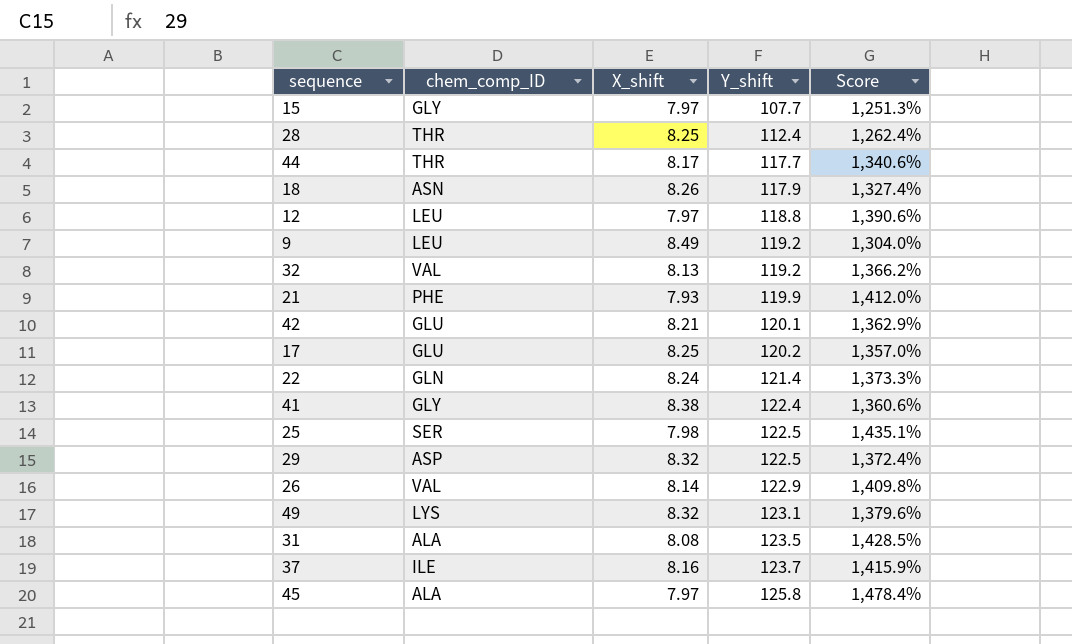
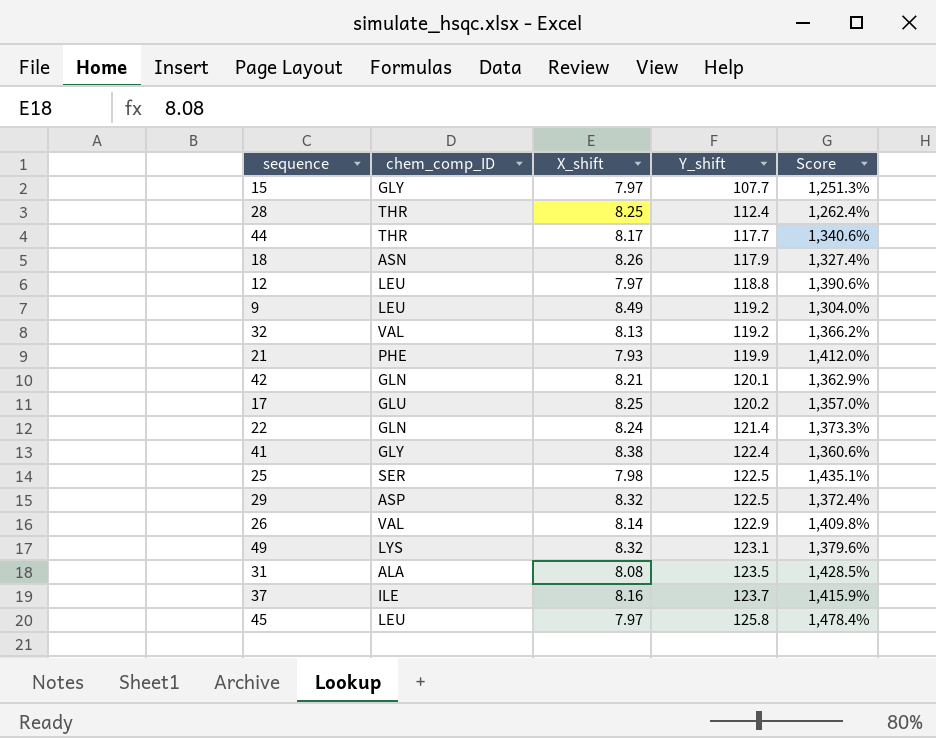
42 | chem_comp_ID: GLU -> GLN
45 | chem_comp_ID: ALA -> LEU

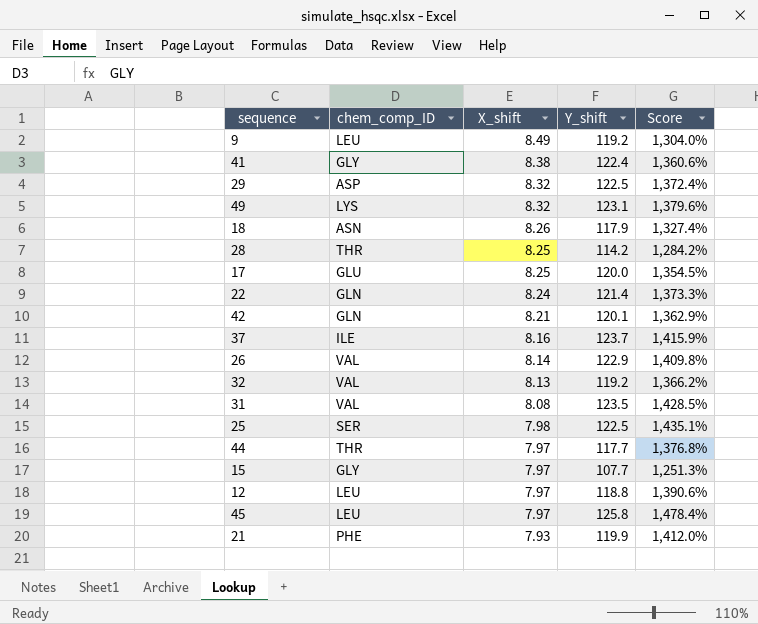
row order: Y_shift ascending -> X_shift descending
28 | Y_shift: 112.4 -> 114.2
28 | Score: 1,262.4% -> 1,284.2%
17 | Y_shift: 120.2 -> 120.0
17 | Score: 1,357.0% -> 1,354.5%
31 | chem_comp_ID: ALA -> VAL
44 | X_shift: 8.17 -> 7.97
44 | Score: 1,340.6% -> 1,376.8%

